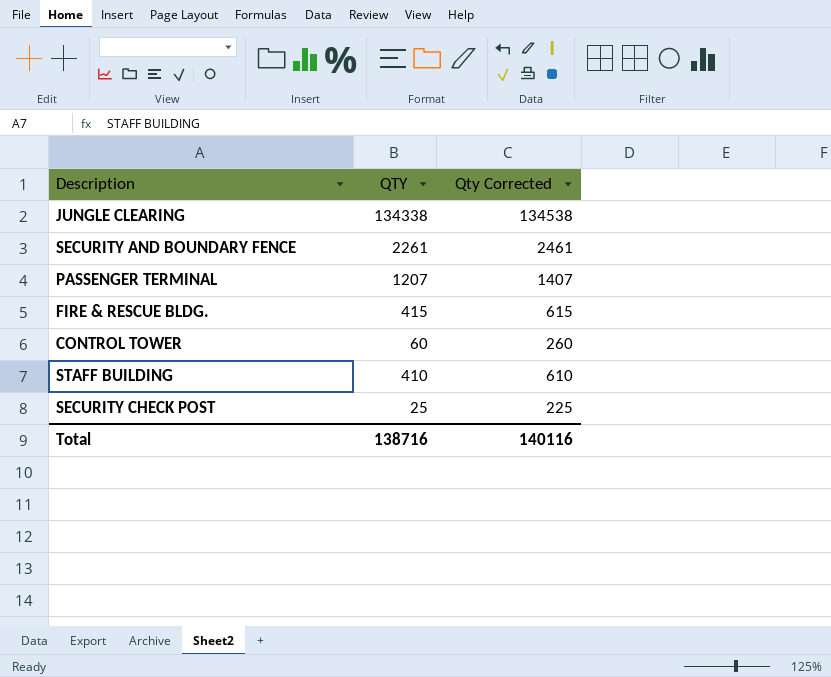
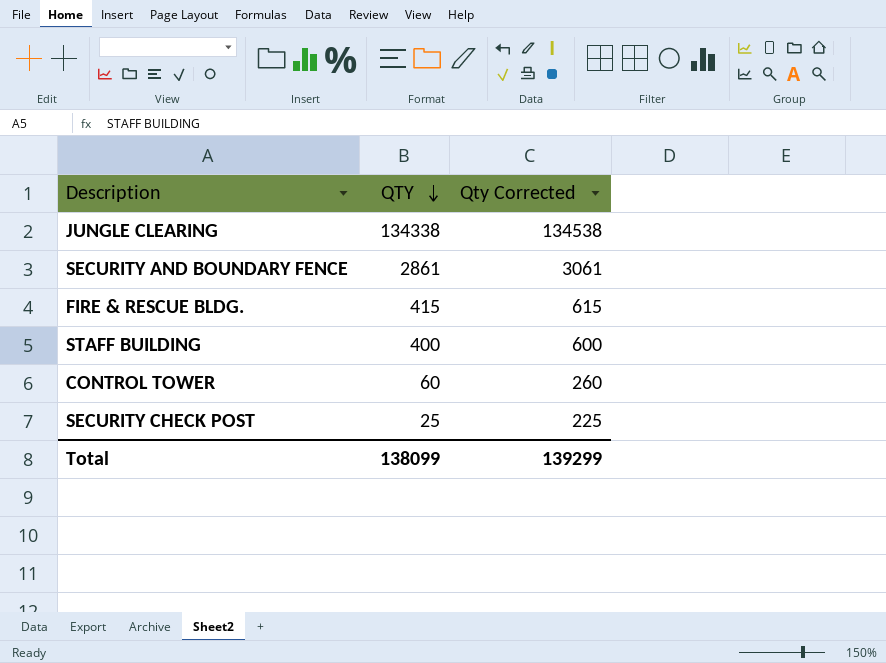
row order: none -> QTY descending
row PASSENGER TERMINAL: 1207 | 1407 -> none
SECURITY AND BOUNDARY FENCE | QTY: 2261 -> 2861
SECURITY AND BOUNDARY FENCE | Qty Corrected: 2461 -> 3061
STAFF BUILDING | QTY: 410 -> 400
STAFF BUILDING | Qty Corrected: 610 -> 600
Total | QTY: 138716 -> 138099
Total | Qty Corrected: 140116 -> 139299

